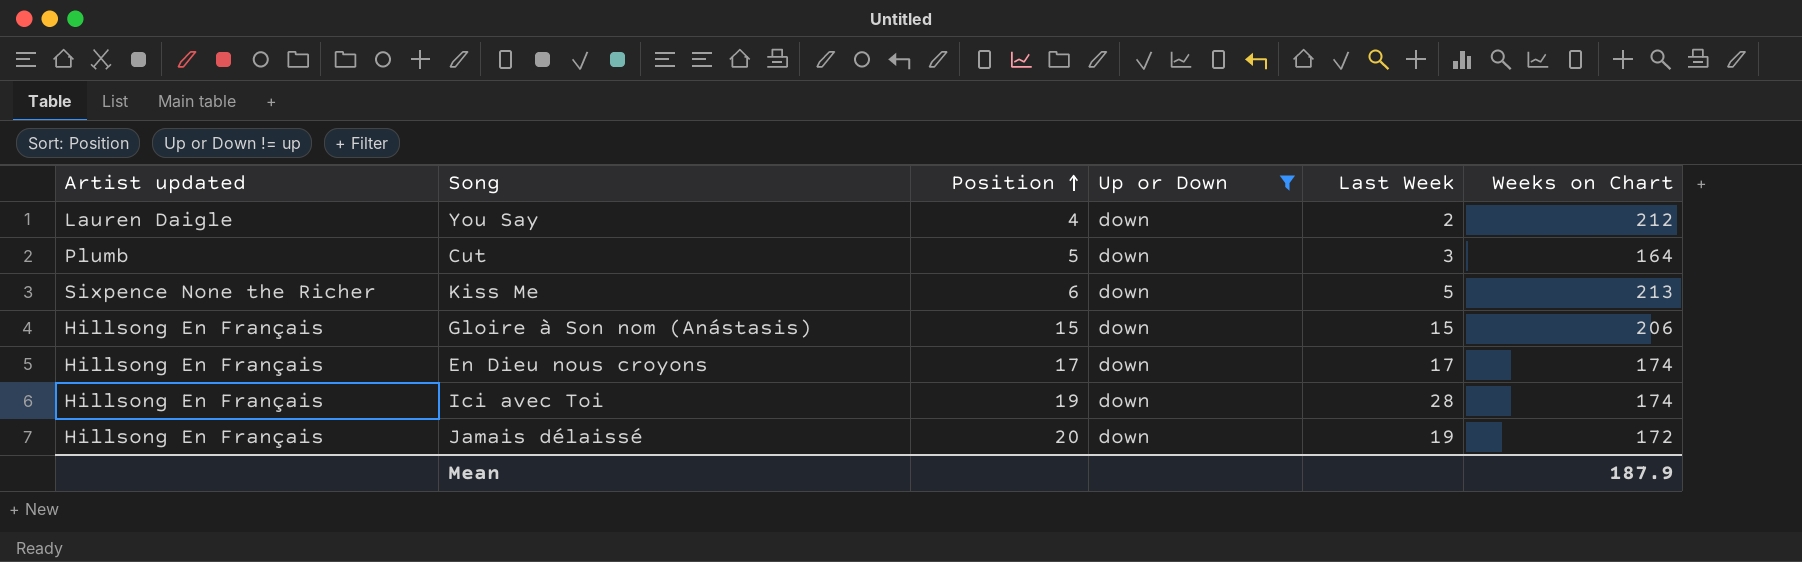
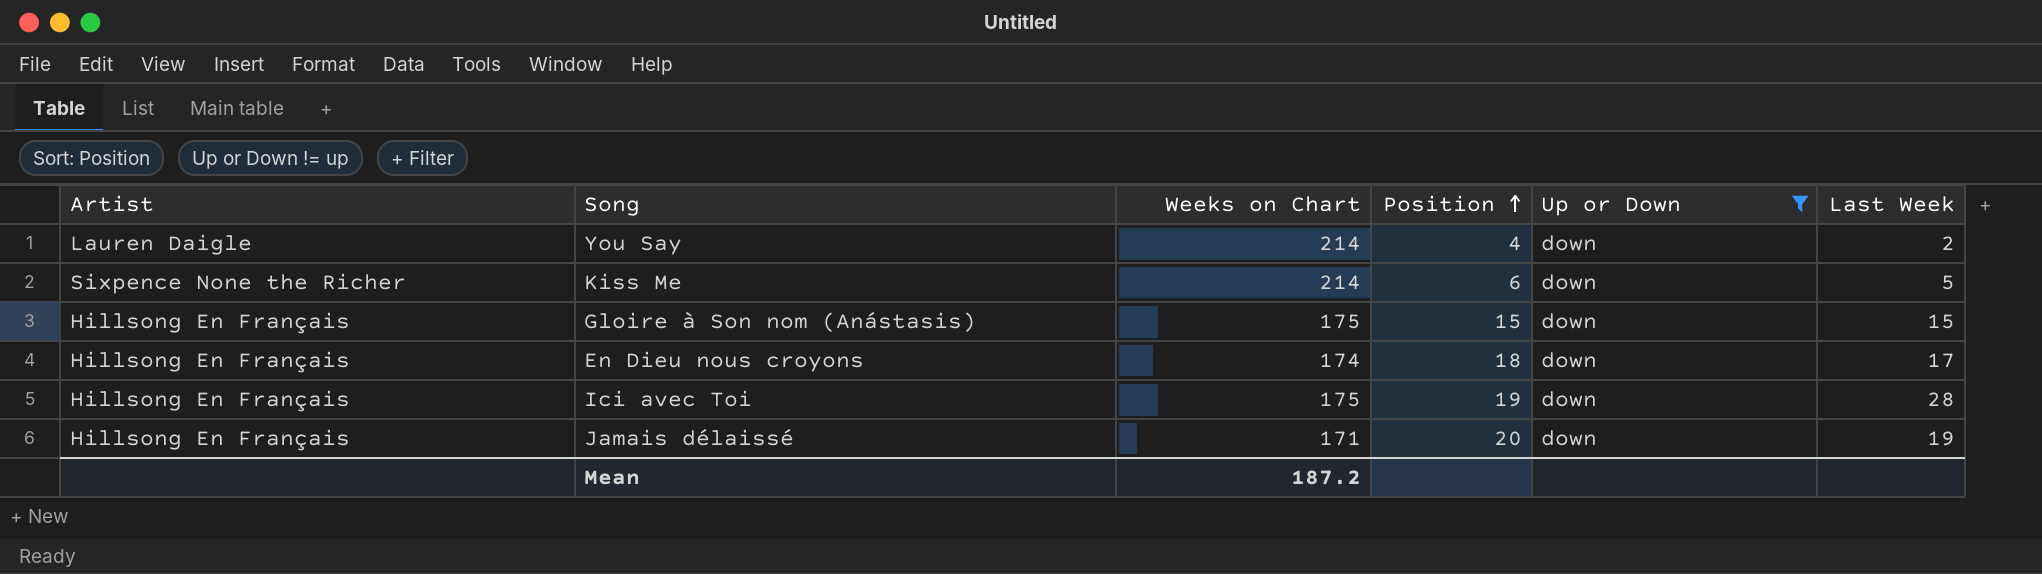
column name: Artist updated -> Artist
column Weeks on Chart | position: 6 -> 3
row Cut: Plumb | 5 | down | 3 | 164 -> none
You Say | Weeks on Chart: 212 -> 214
Kiss Me | Weeks on Chart: 213 -> 214
Gloire à Son nom (Anástasis) | Weeks on Chart: 206 -> 175
En Dieu nous croyons | Position: 17 -> 18
Ici avec Toi | Weeks on Chart: 174 -> 175
Jamais délaissé | Weeks on Chart: 172 -> 171
Mean | Weeks on Chart: 187.9 -> 187.2

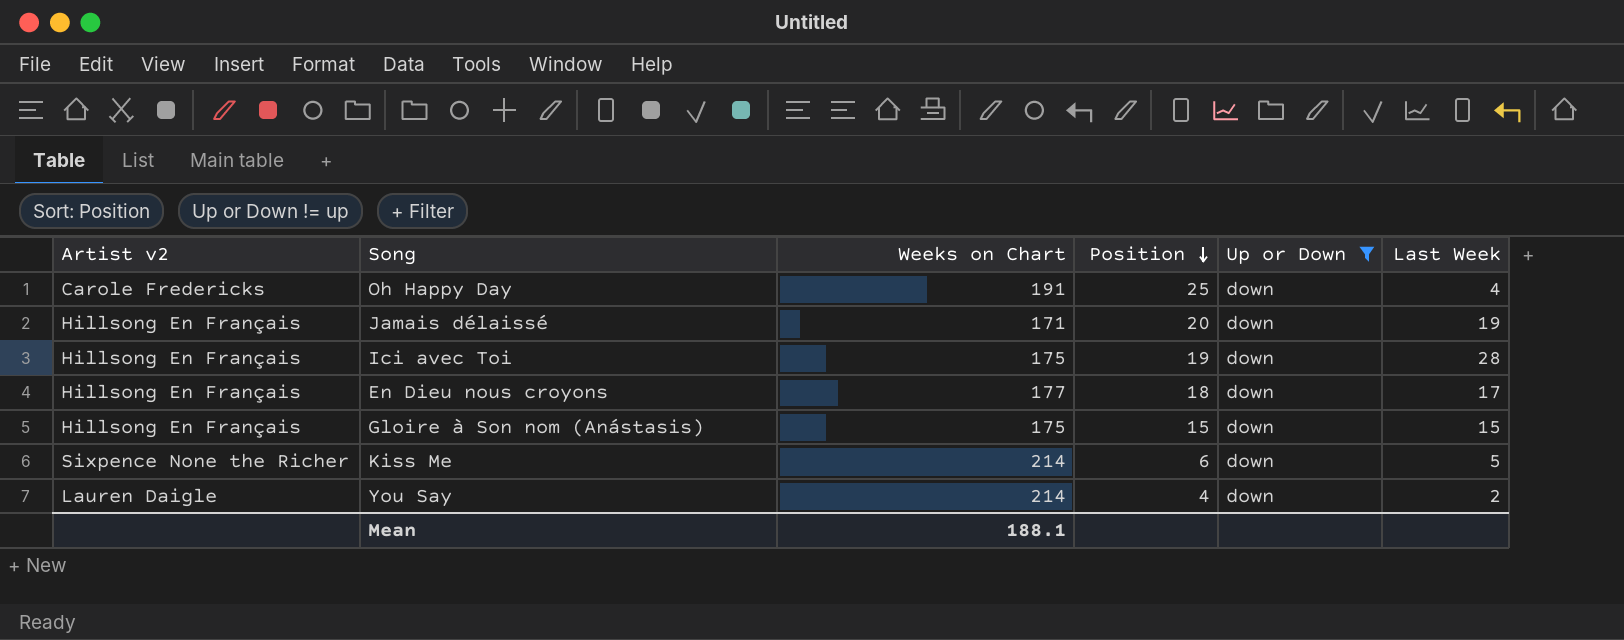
row order: Position ascending -> Position descending
column name: Artist -> Artist v2
row Oh Happy Day: none -> Carole Fredericks | 191 | 25 | down | 4
En Dieu nous croyons | Weeks on Chart: 174 -> 177
Mean | Weeks on Chart: 187.2 -> 188.1

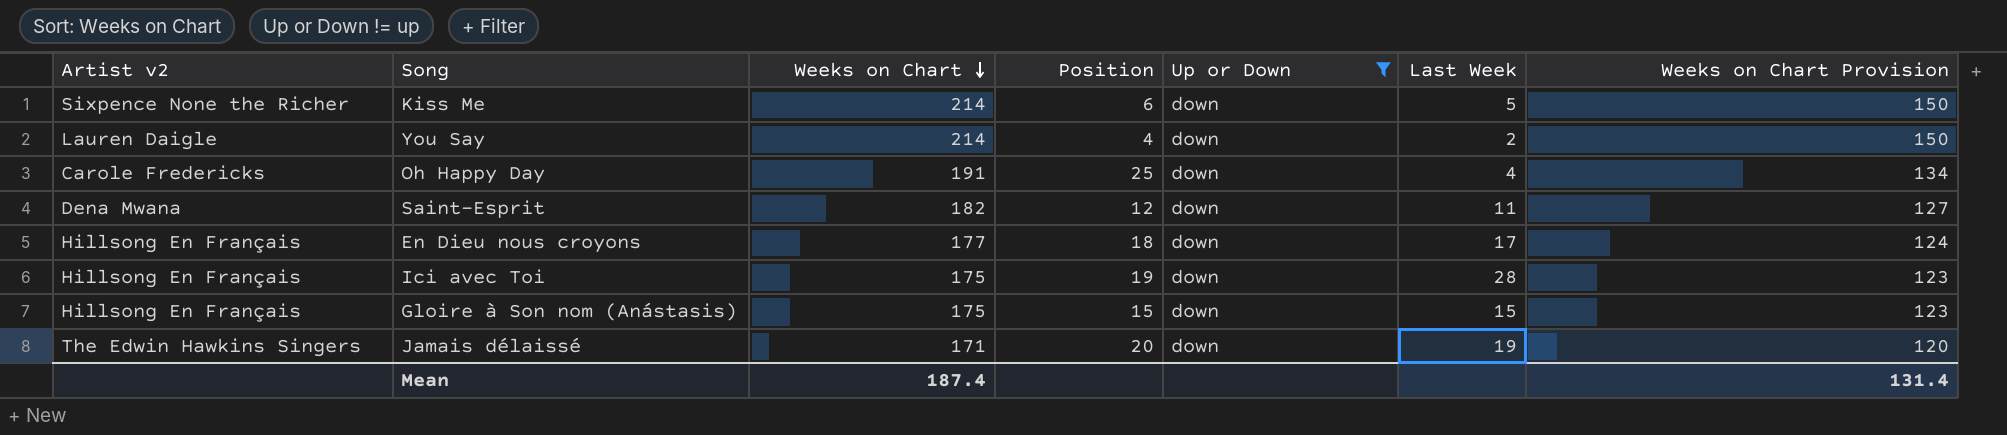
row order: Position descending -> Weeks on Chart descending
column Weeks on Chart Provision | formula: none -> [Weeks on Chart] * 0.7
row Saint-Esprit: none -> Dena Mwana | 182 | 12 | down | 11 | 127
Jamais délaissé | Artist v2: Hillsong En Français -> The Edwin Hawkins Singers
Mean | Weeks on Chart: 188.1 -> 187.4

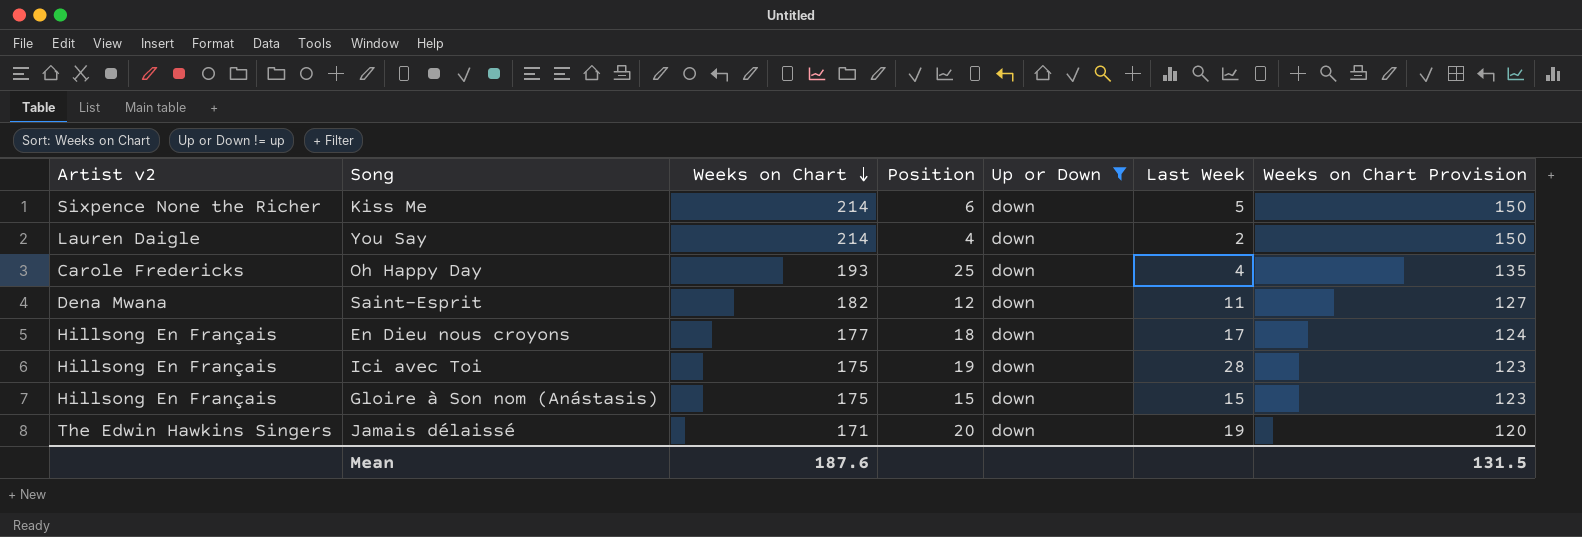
Oh Happy Day | Weeks on Chart: 191 -> 193
Oh Happy Day | Weeks on Chart Provision: 134 -> 135
Mean | Weeks on Chart: 187.4 -> 187.6
Mean | Weeks on Chart Provision: 131.4 -> 131.5

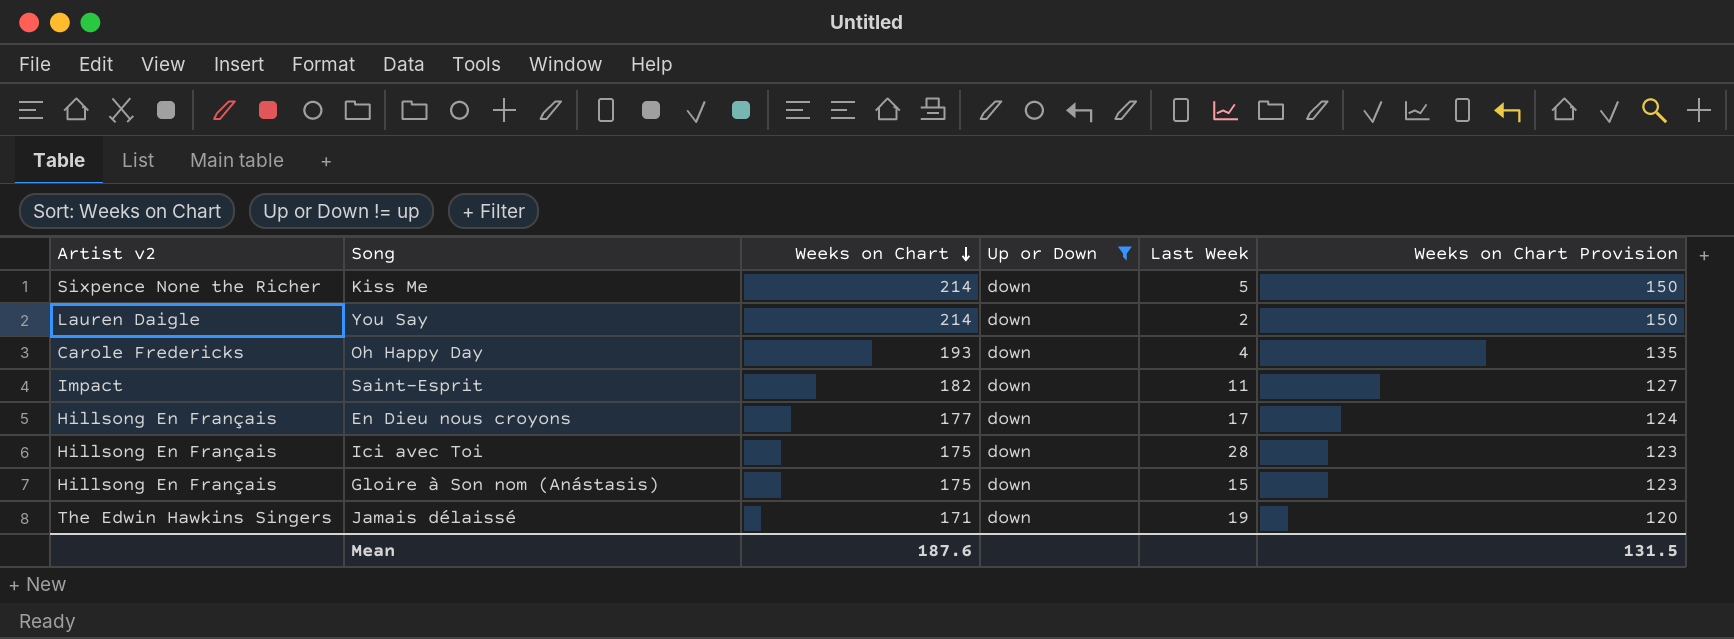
column Position | position: 4 -> none
Saint-Esprit | Artist v2: Dena Mwana -> Impact

